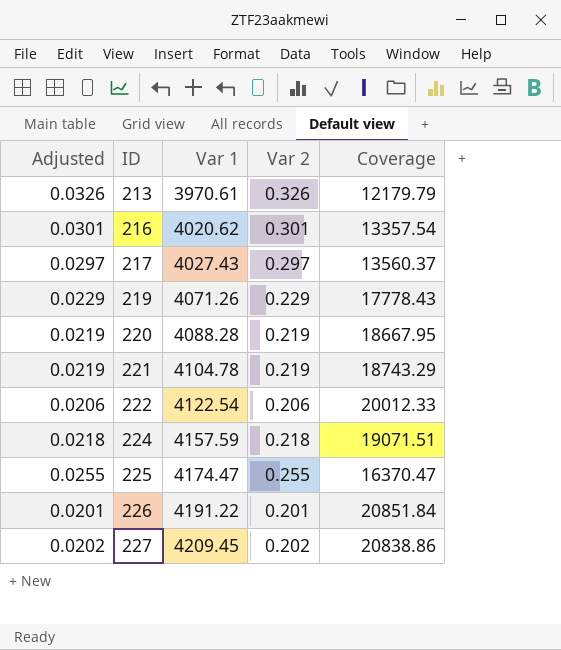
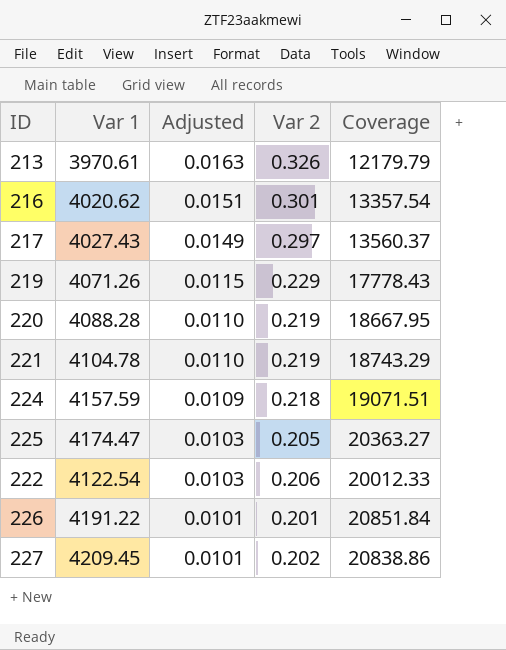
row order: ID ascending -> Adjusted descending
column Adjusted | formula: [Var 2] * 0.1 -> [Var 2] * 0.05
column Adjusted | position: 1 -> 3
225 | Var 2: 0.255 -> 0.205
225 | Coverage: 16370.47 -> 20363.27

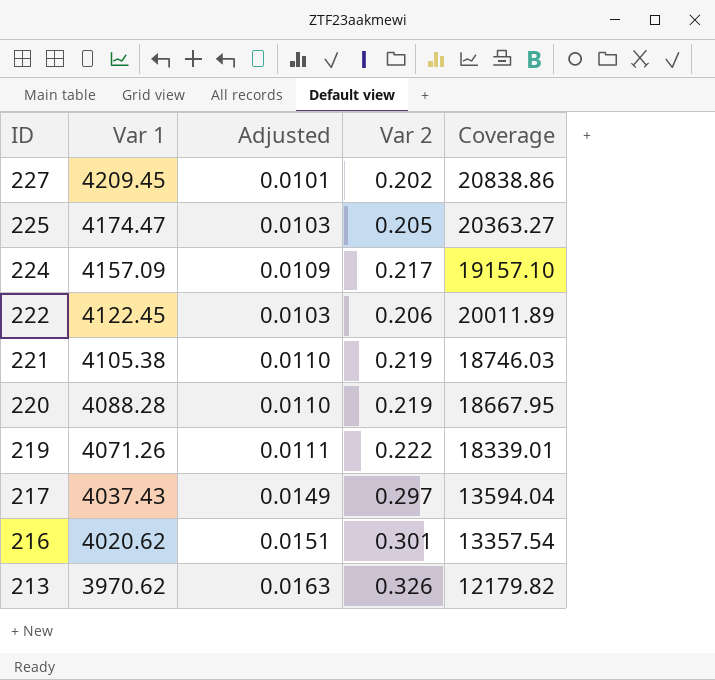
row order: Adjusted descending -> ID descending
row 226: 4191.22 | 0.0101 | 0.201 | 20851.84 -> none
224 | Var 1: 4157.59 -> 4157.09
224 | Var 2: 0.218 -> 0.217
224 | Coverage: 19071.51 -> 19157.10
222 | Var 1: 4122.54 -> 4122.45
222 | Coverage: 20012.33 -> 20011.89
221 | Var 1: 4104.78 -> 4105.38
221 | Coverage: 18743.29 -> 18746.03
219 | Adjusted: 0.0115 -> 0.0111
219 | Var 2: 0.229 -> 0.222
219 | Coverage: 17778.43 -> 18339.01
217 | Var 1: 4027.43 -> 4037.43
217 | Coverage: 13560.37 -> 13594.04
213 | Var 1: 3970.61 -> 3970.62
213 | Coverage: 12179.79 -> 12179.82

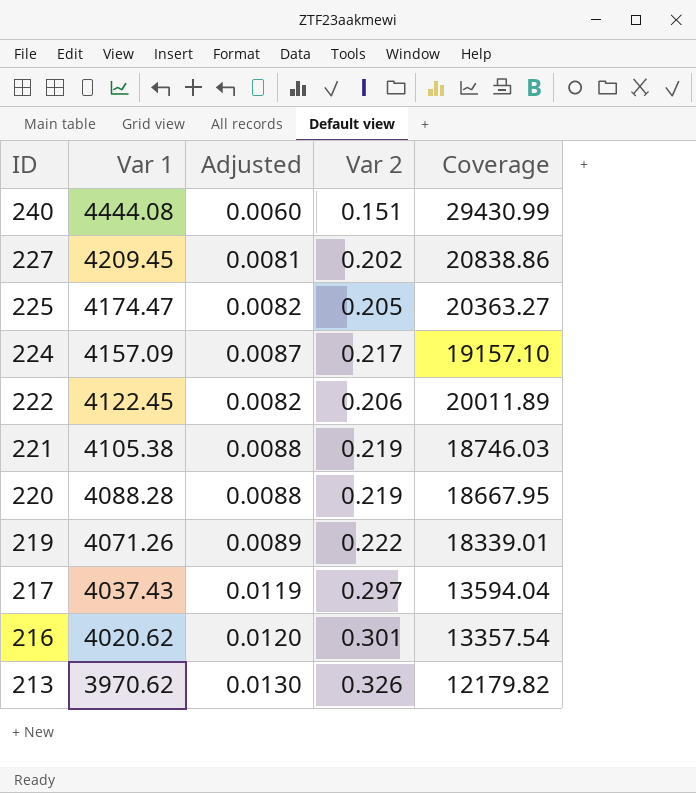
column Adjusted | formula: [Var 2] * 0.05 -> [Var 2] * 0.04
row 240: none -> 4444.08 | 0.0060 | 0.151 | 29430.99

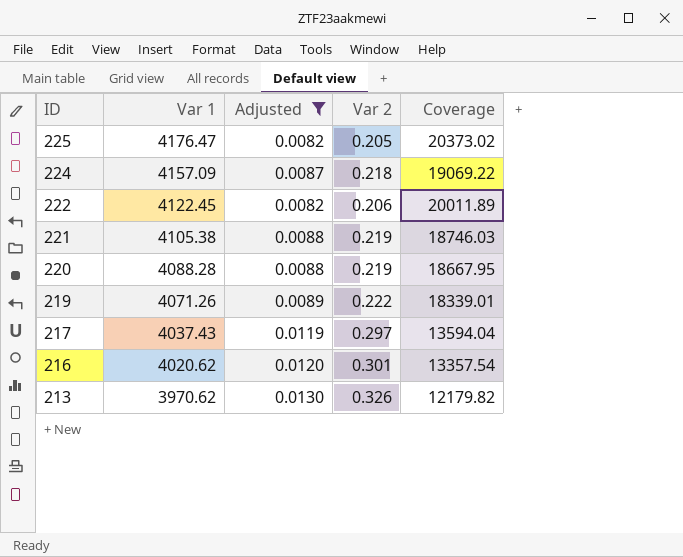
filter: none -> Adjusted >= 0.0082
225 | Var 1: 4174.47 -> 4176.47
225 | Coverage: 20363.27 -> 20373.02
224 | Var 2: 0.217 -> 0.218
224 | Coverage: 19157.10 -> 19069.22

